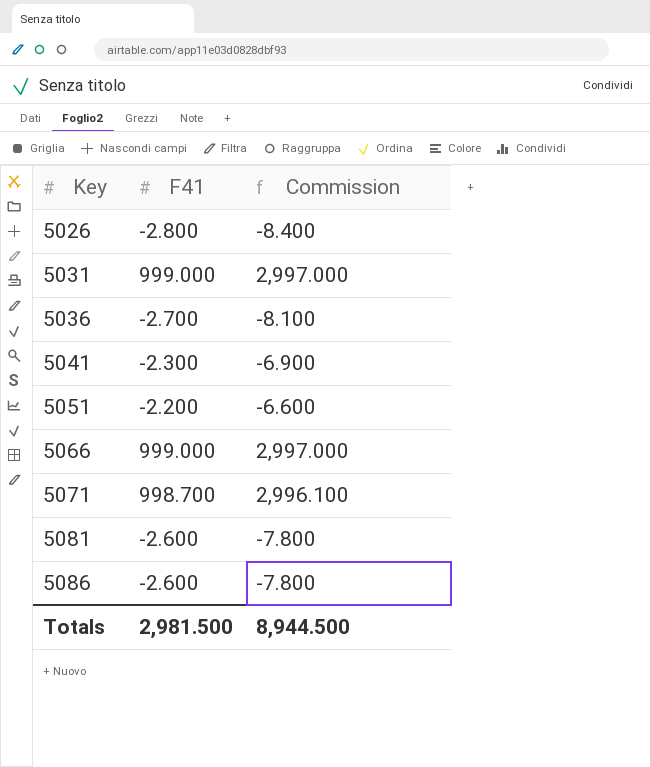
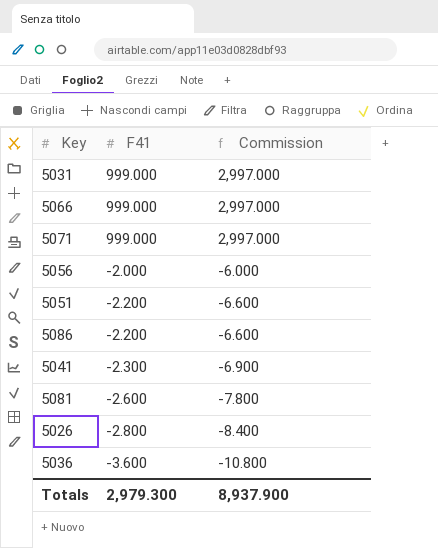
row order: Key ascending -> F41 descending
5071 | F41: 998.700 -> 999.000
5071 | Commission: 2,996.100 -> 2,997.000
row 5056: none -> -2.000 | -6.000
5086 | F41: -2.600 -> -2.200
5086 | Commission: -7.800 -> -6.600
5036 | F41: -2.700 -> -3.600
5036 | Commission: -8.100 -> -10.800
Totals | F41: 2,981.500 -> 2,979.300
Totals | Commission: 8,944.500 -> 8,937.900

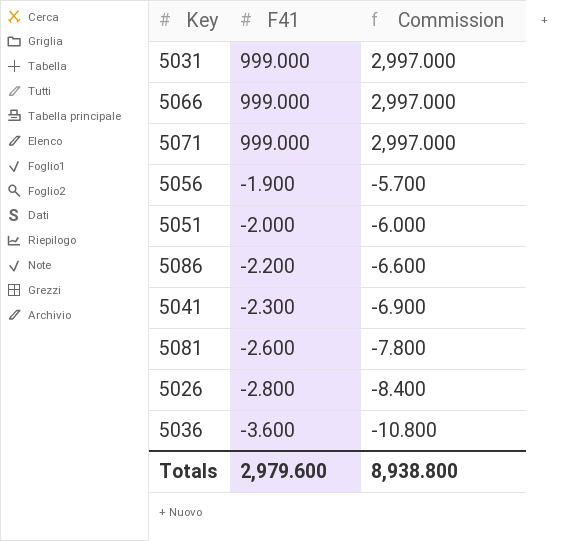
5056 | F41: -2.000 -> -1.900
5056 | Commission: -6.000 -> -5.700
5051 | F41: -2.200 -> -2.000
5051 | Commission: -6.600 -> -6.000
Totals | F41: 2,979.300 -> 2,979.600
Totals | Commission: 8,937.900 -> 8,938.800

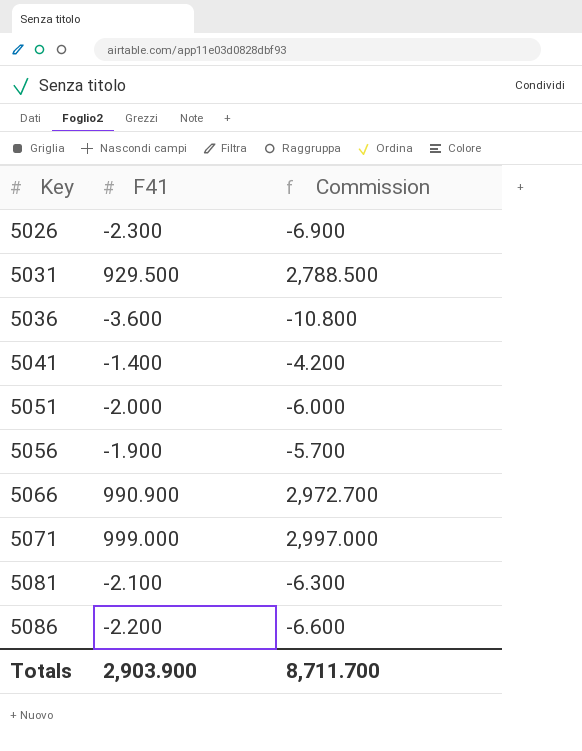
row order: F41 descending -> Key ascending
5026 | F41: -2.800 -> -2.300
5026 | Commission: -8.400 -> -6.900
5031 | F41: 999.000 -> 929.500
5031 | Commission: 2,997.000 -> 2,788.500
5041 | F41: -2.300 -> -1.400
5041 | Commission: -6.900 -> -4.200
5066 | F41: 999.000 -> 990.900
5066 | Commission: 2,997.000 -> 2,972.700
5081 | F41: -2.600 -> -2.100
5081 | Commission: -7.800 -> -6.300
Totals | F41: 2,979.600 -> 2,903.900
Totals | Commission: 8,938.800 -> 8,711.700

